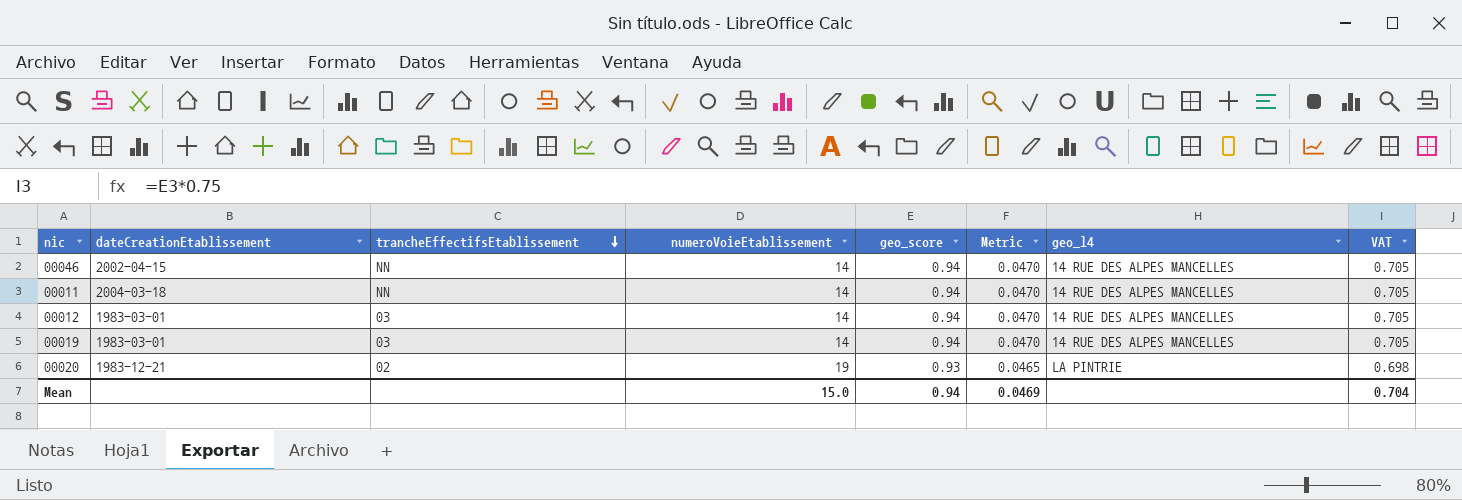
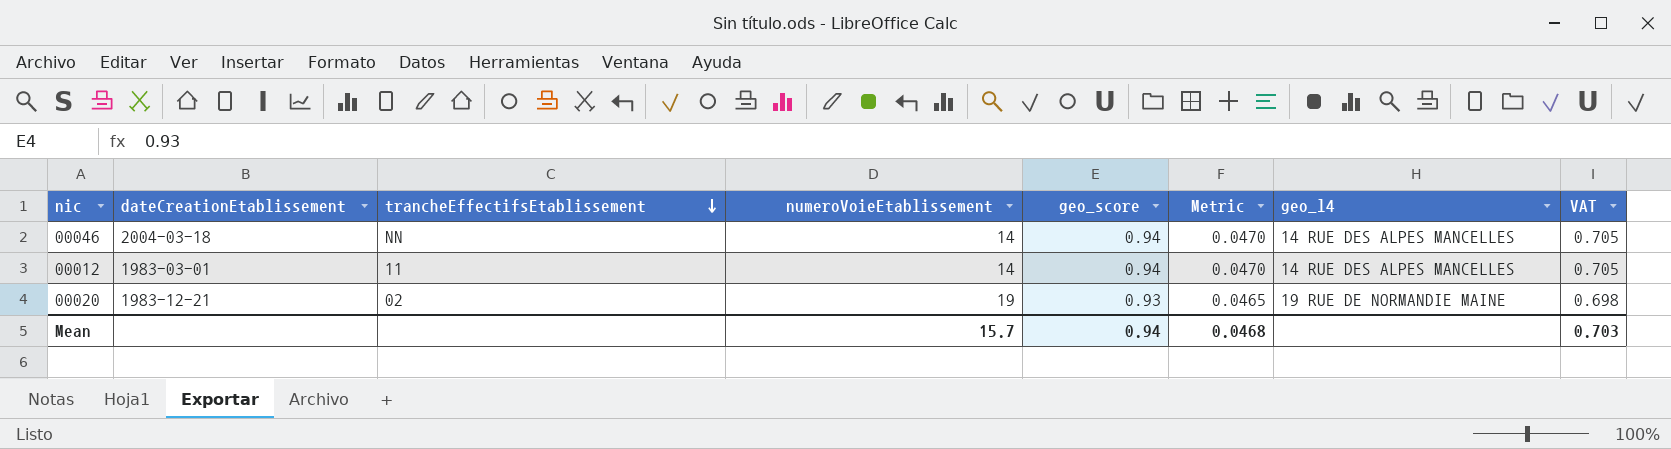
row 00011: 2004-03-18 | NN | 14 | 0.94 | 0.0470 | 14 RUE DES ALPES MANCELLES | 0.705 -> none
row 00019: 1983-03-01 | 03 | 14 | 0.94 | 0.0470 | 14 RUE DES ALPES MANCELLES | 0.705 -> none
00046 | dateCreationEtablissement: 2002-04-15 -> 2004-03-18
00012 | trancheEffectifsEtablissement: 03 -> 11
00020 | geo_l4: LA PINTRIE -> 19 RUE DE NORMANDIE MAINE
Mean | numeroVoieEtablissement: 15.0 -> 15.7
Mean | Metric: 0.0469 -> 0.0468
Mean | VAT: 0.704 -> 0.703

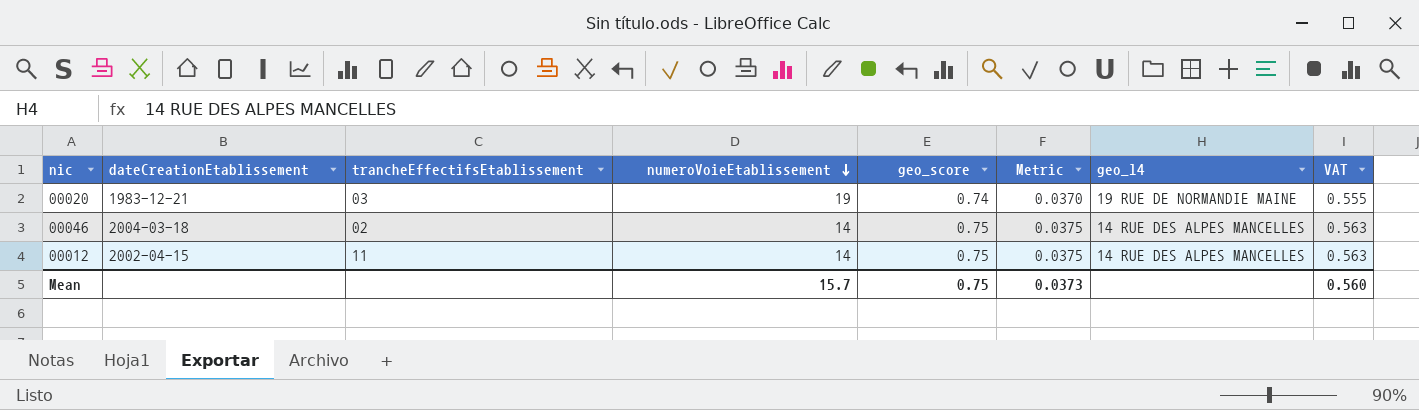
row order: trancheEffectifsEtablissement descending -> numeroVoieEtablissement descending
00020 | trancheEffectifsEtablissement: 02 -> 03
00020 | geo_score: 0.93 -> 0.74
00020 | Metric: 0.0465 -> 0.0370
00020 | VAT: 0.698 -> 0.555
00046 | trancheEffectifsEtablissement: NN -> 02
00046 | geo_score: 0.94 -> 0.75
00046 | Metric: 0.0470 -> 0.0375
00046 | VAT: 0.705 -> 0.563
00012 | dateCreationEtablissement: 1983-03-01 -> 2002-04-15
00012 | geo_score: 0.94 -> 0.75
00012 | Metric: 0.0470 -> 0.0375
00012 | VAT: 0.705 -> 0.563
Mean | geo_score: 0.94 -> 0.75
Mean | Metric: 0.0468 -> 0.0373
Mean | VAT: 0.703 -> 0.560

